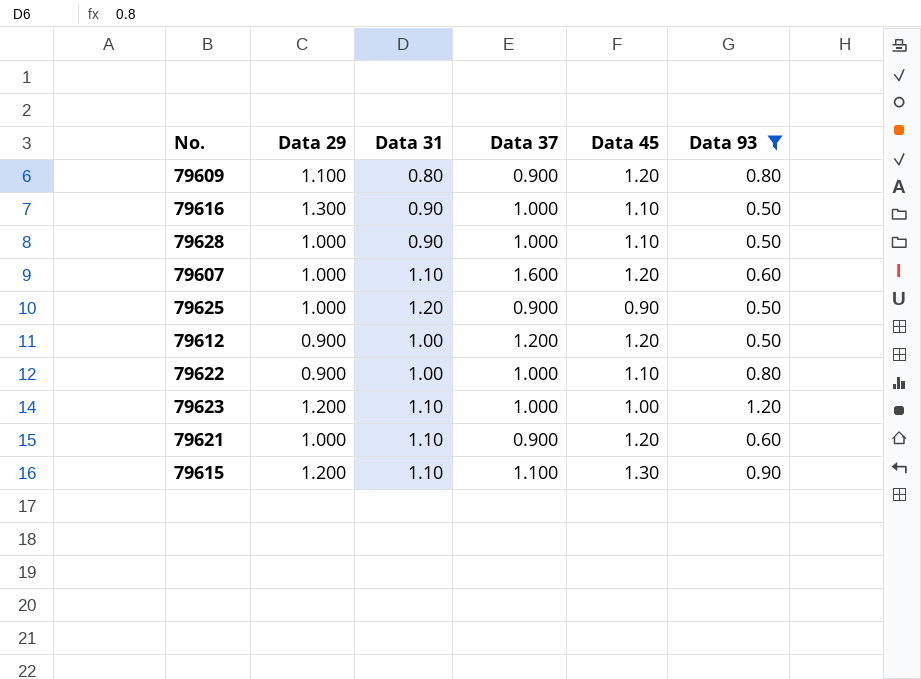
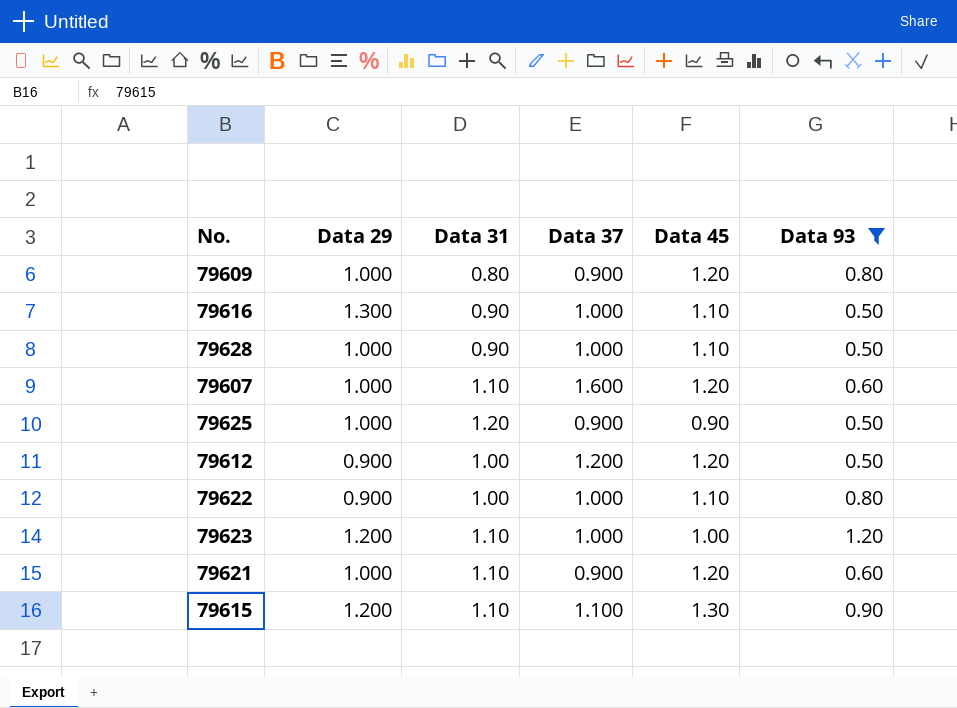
79609 | Data 29: 1.100 -> 1.000

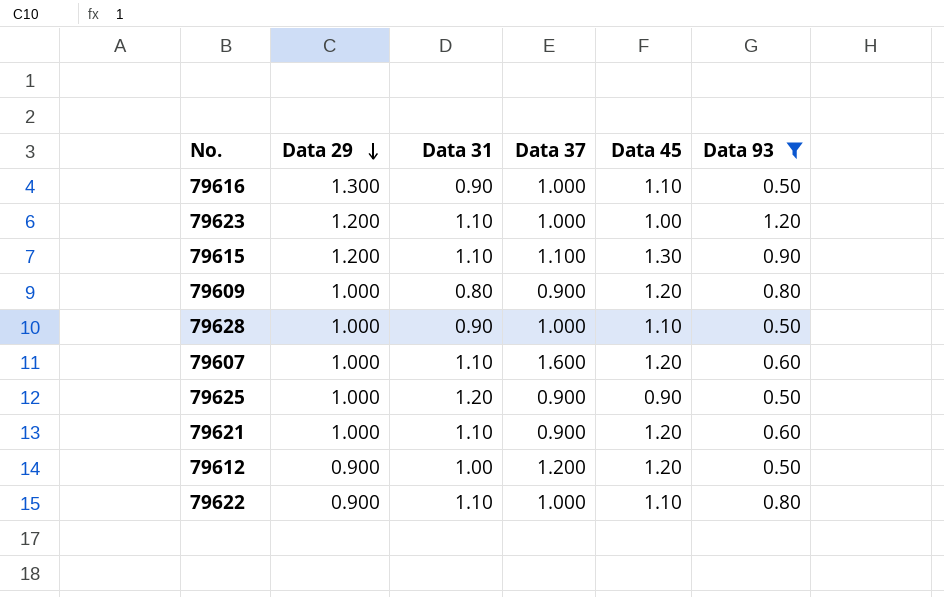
row order: none -> Data 29 descending
79622 | Data 31: 1.00 -> 1.10

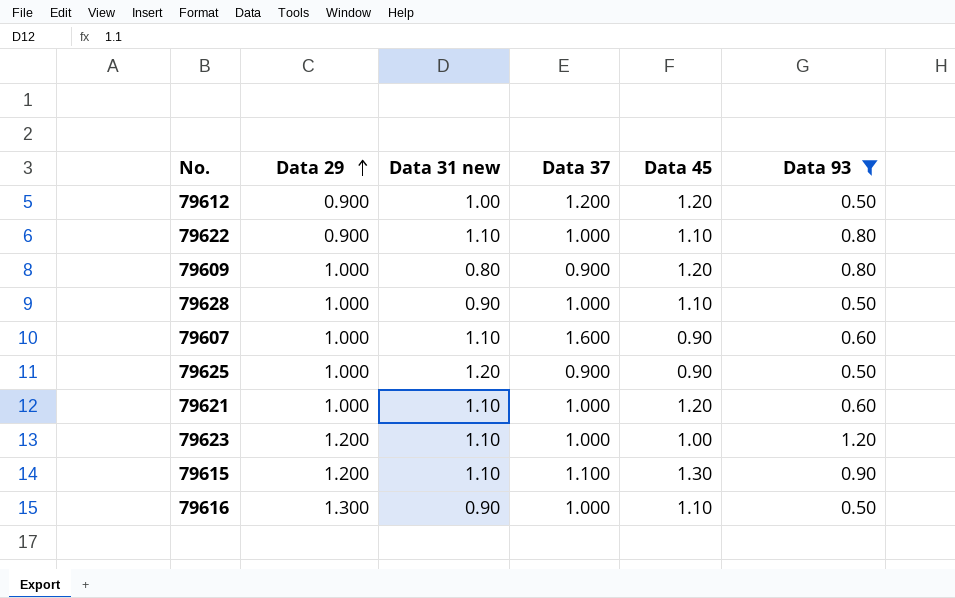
row order: Data 29 descending -> Data 29 ascending
column name: Data 31 -> Data 31 new
79607 | Data 45: 1.20 -> 0.90
79621 | Data 37: 0.900 -> 1.000

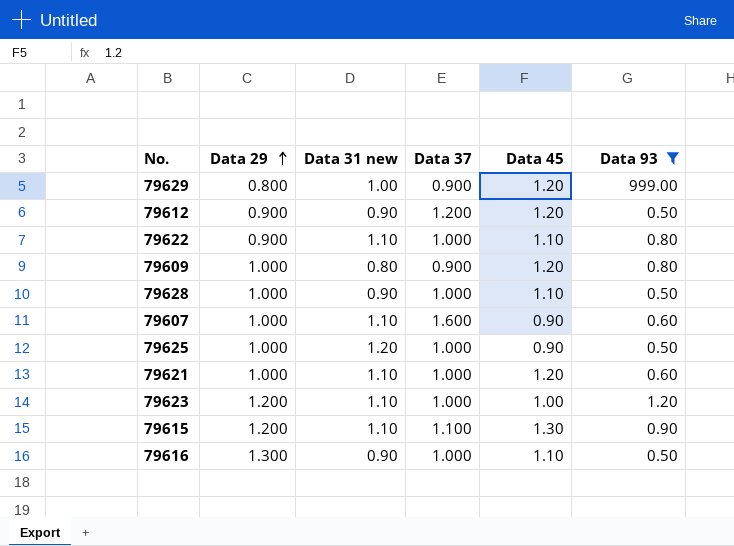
row 79629: none -> 0.800 | 1.00 | 0.900 | 1.20 | 999.00
79612 | Data 31 new: 1.00 -> 0.90
79625 | Data 37: 0.900 -> 1.000

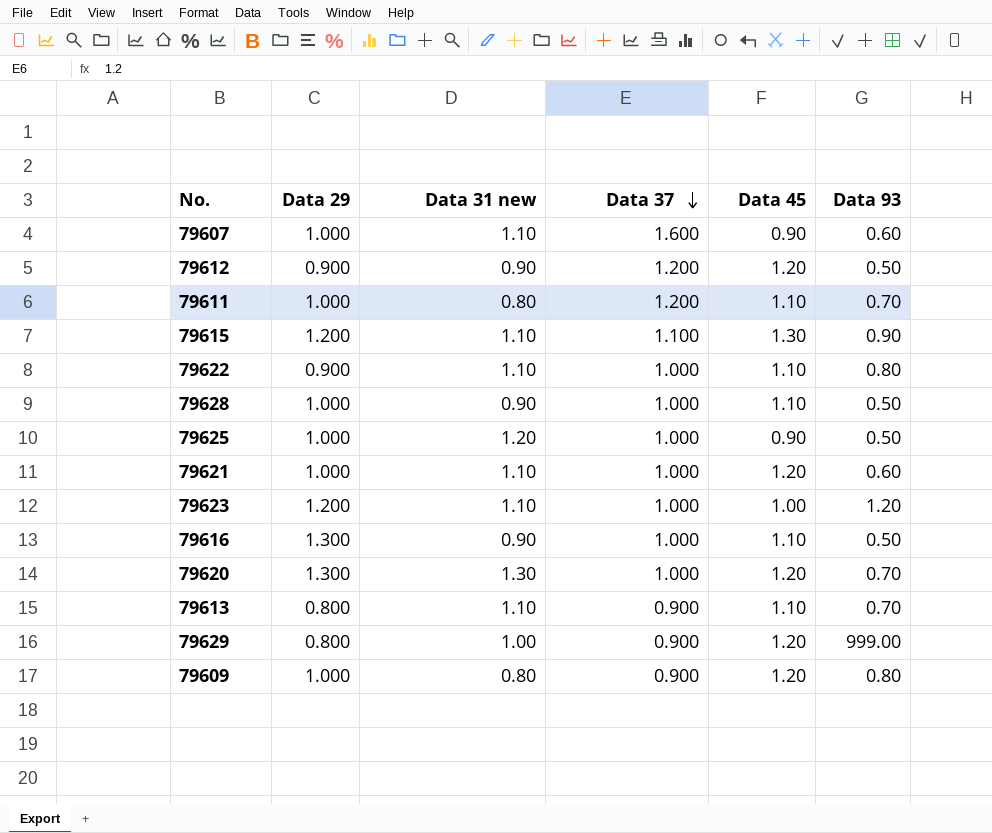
filter: Data 93 != 0.70 -> none
row order: Data 29 ascending -> Data 37 descending

